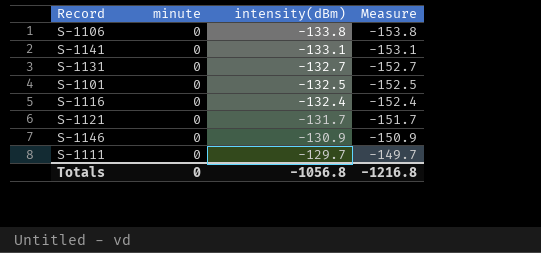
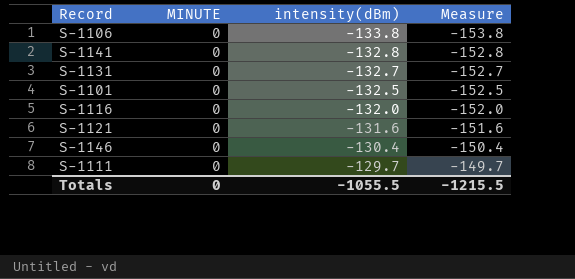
column name: minute -> MINUTE
S-1141 | intensity(dBm): -133.1 -> -132.8
S-1141 | Measure: -153.1 -> -152.8
S-1116 | intensity(dBm): -132.4 -> -132.0
S-1116 | Measure: -152.4 -> -152.0
S-1121 | intensity(dBm): -131.7 -> -131.6
S-1121 | Measure: -151.7 -> -151.6
S-1146 | intensity(dBm): -130.9 -> -130.4
S-1146 | Measure: -150.9 -> -150.4
Totals | intensity(dBm): -1056.8 -> -1055.5
Totals | Measure: -1216.8 -> -1215.5

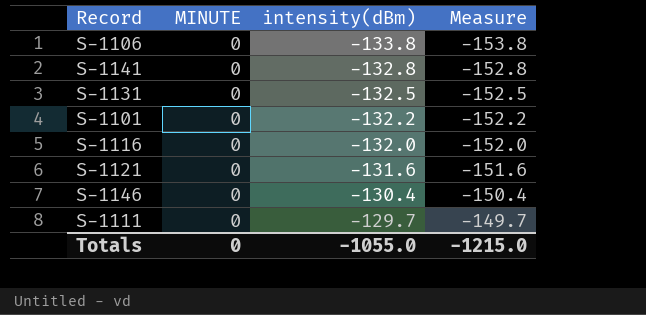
S-1131 | intensity(dBm): -132.7 -> -132.5
S-1131 | Measure: -152.7 -> -152.5
S-1101 | intensity(dBm): -132.5 -> -132.2
S-1101 | Measure: -152.5 -> -152.2
Totals | intensity(dBm): -1055.5 -> -1055.0
Totals | Measure: -1215.5 -> -1215.0

